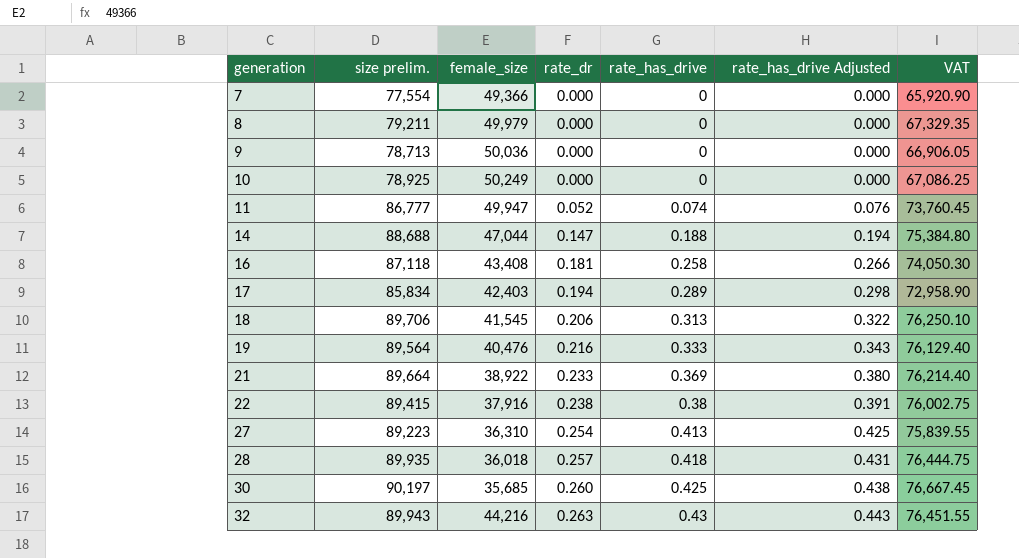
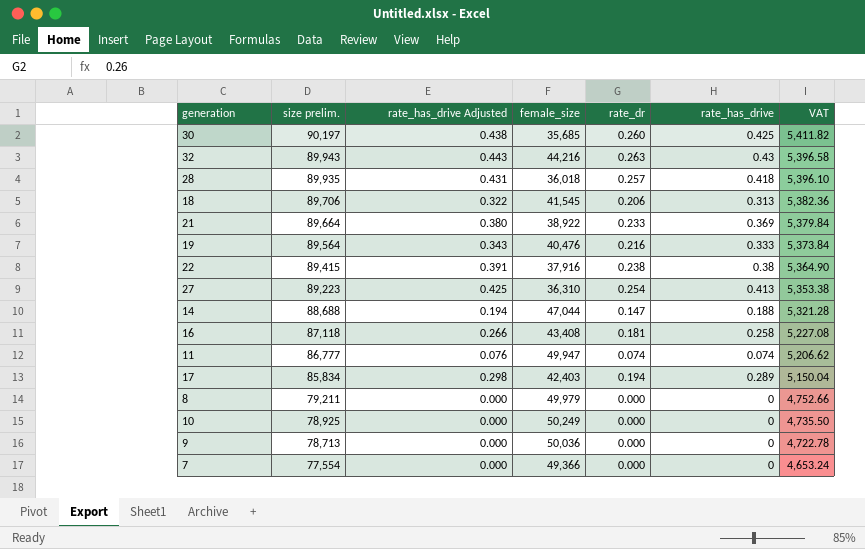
row order: generation ascending -> size prelim. descending
column rate_has_drive Adjusted | position: 6 -> 3
column VAT | formula: [size prelim.] * 0.85 -> [size prelim.] * 0.06
11 | rate_dr: 0.052 -> 0.074

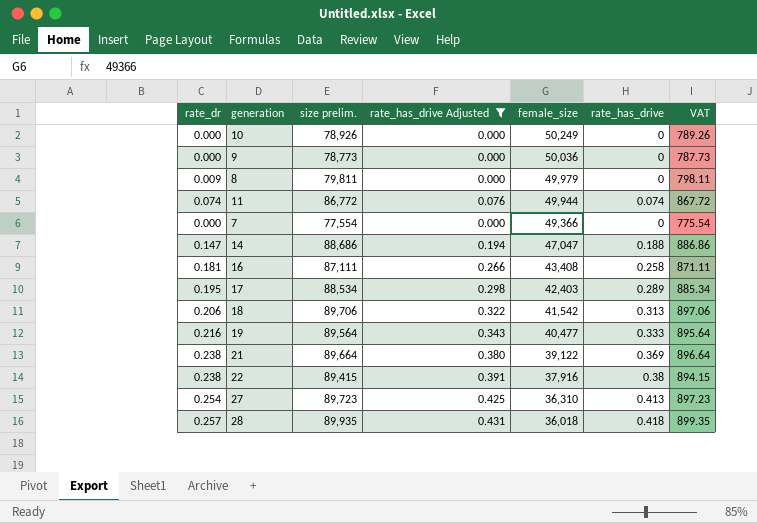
filter: none -> rate_has_drive Adjusted <= 0.431
row order: size prelim. descending -> female_size descending
column rate_dr | position: 5 -> 1
column VAT | formula: [size prelim.] * 0.06 -> [size prelim.] * 0.01
10 | size prelim.: 78,925 -> 78,926
9 | size prelim.: 78,713 -> 78,773
8 | rate_dr: 0.000 -> 0.009
8 | size prelim.: 79,211 -> 79,811
11 | size prelim.: 86,777 -> 86,772
11 | female_size: 49,947 -> 49,944
14 | size prelim.: 88,688 -> 88,686
14 | female_size: 47,044 -> 47,047
16 | size prelim.: 87,118 -> 87,111
17 | rate_dr: 0.194 -> 0.195
17 | size prelim.: 85,834 -> 88,534
18 | female_size: 41,545 -> 41,542
19 | female_size: 40,476 -> 40,477
21 | rate_dr: 0.233 -> 0.238
21 | female_size: 38,922 -> 39,122
27 | size prelim.: 89,223 -> 89,723

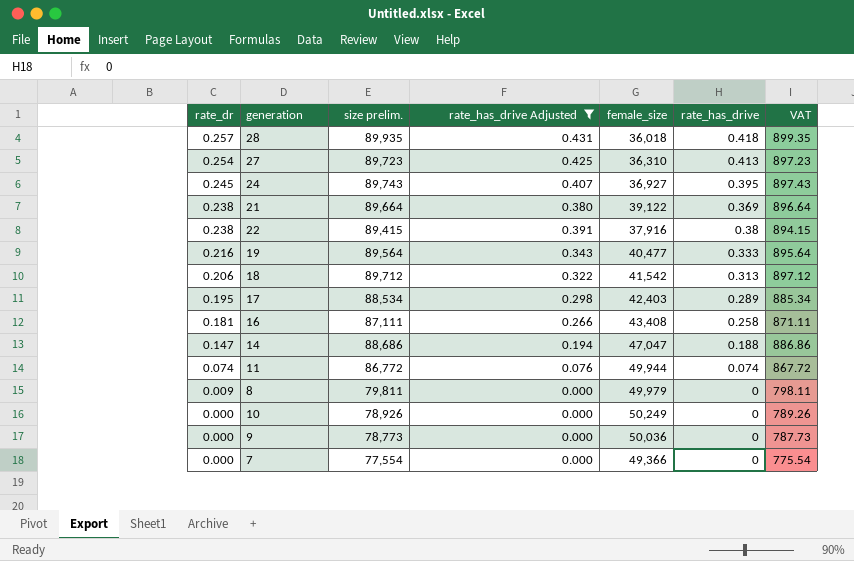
row order: female_size descending -> rate_dr descending
row 24: none -> 0.245 | 89,743 | 0.407 | 36,927 | 0.395 | 897.43
18 | size prelim.: 89,706 -> 89,712
18 | VAT: 897.06 -> 897.12

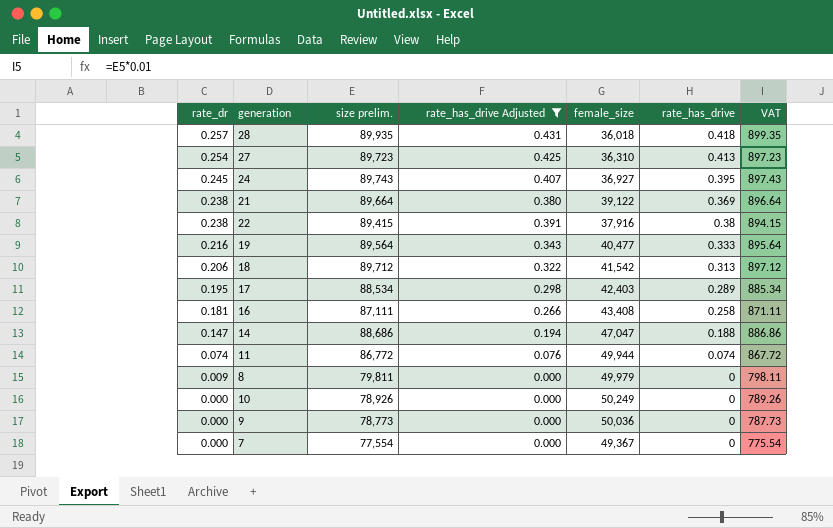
7 | female_size: 49,366 -> 49,367

